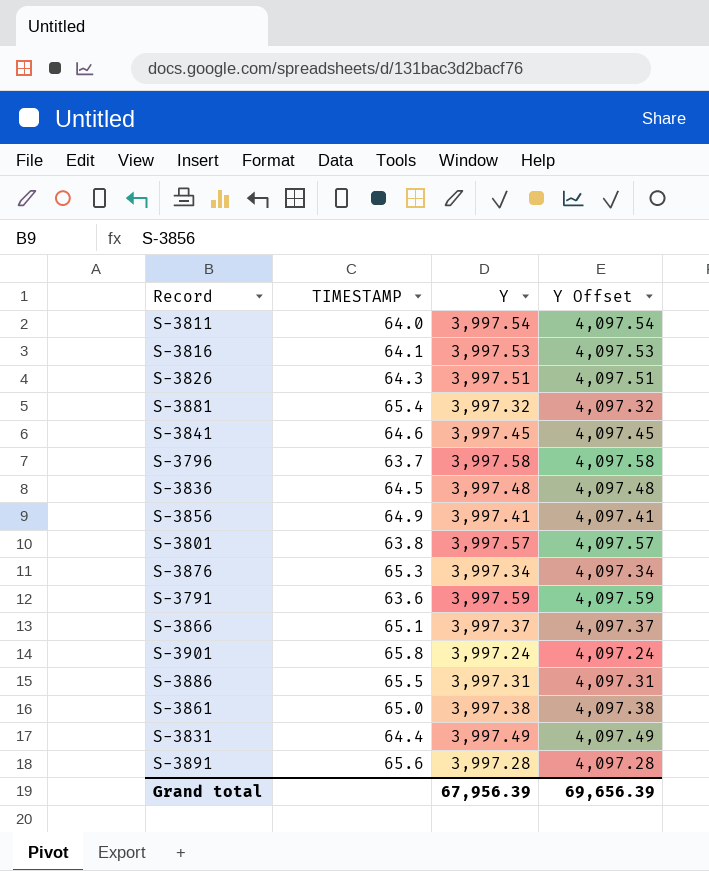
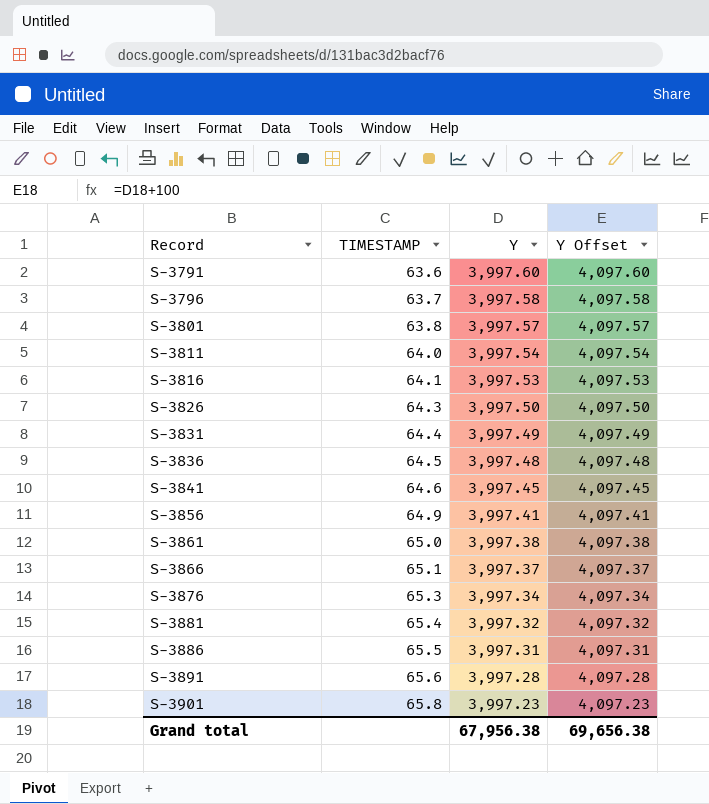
row order: none -> Record ascending
S-3791 | Y: 3,997.59 -> 3,997.60
S-3791 | Y Offset: 4,097.59 -> 4,097.60
S-3826 | Y: 3,997.51 -> 3,997.50
S-3826 | Y Offset: 4,097.51 -> 4,097.50
S-3901 | Y: 3,997.24 -> 3,997.23
S-3901 | Y Offset: 4,097.24 -> 4,097.23
Grand total | Y: 67,956.39 -> 67,956.38
Grand total | Y Offset: 69,656.39 -> 69,656.38

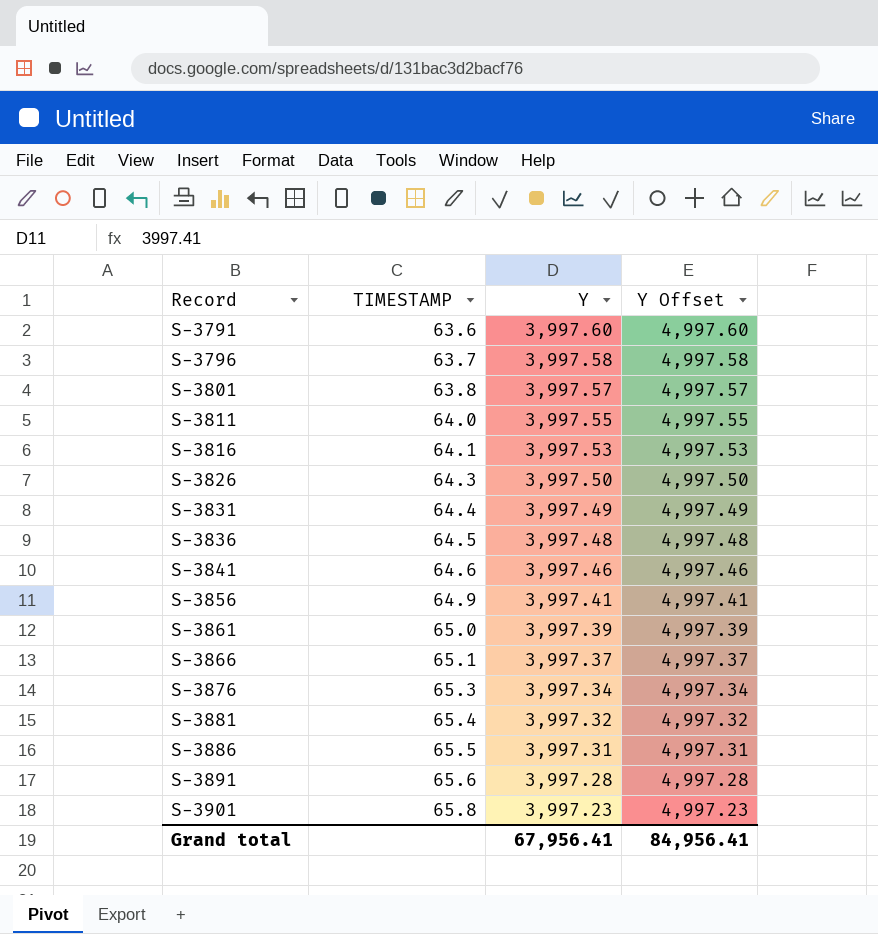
column Y Offset | formula: [Y] + 100 -> [Y] + 1000
S-3811 | Y: 3,997.54 -> 3,997.55
S-3841 | Y: 3,997.45 -> 3,997.46
S-3861 | Y: 3,997.38 -> 3,997.39
Grand total | Y: 67,956.38 -> 67,956.41
Grand total | Y Offset: 69,656.38 -> 84,956.41

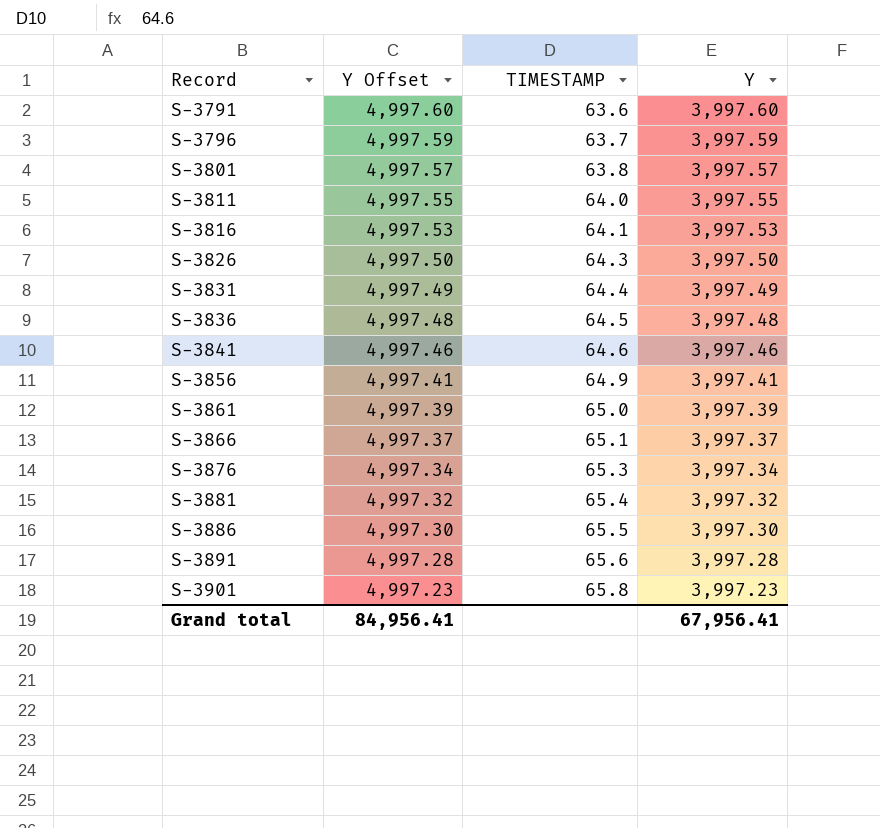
column Y Offset | position: 4 -> 2
S-3796 | Y Offset: 4,997.58 -> 4,997.59
S-3796 | Y: 3,997.58 -> 3,997.59
S-3886 | Y Offset: 4,997.31 -> 4,997.30
S-3886 | Y: 3,997.31 -> 3,997.30

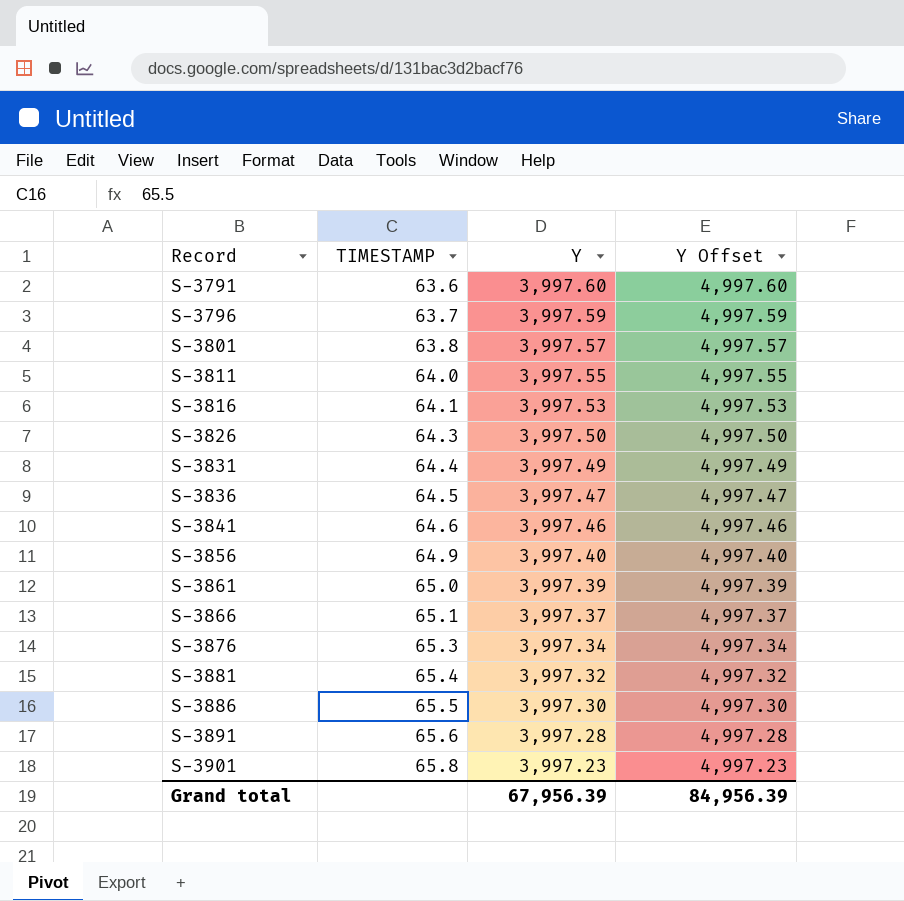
column Y Offset | position: 2 -> 4
S-3836 | Y: 3,997.48 -> 3,997.47
S-3836 | Y Offset: 4,997.48 -> 4,997.47
S-3856 | Y: 3,997.41 -> 3,997.40
S-3856 | Y Offset: 4,997.41 -> 4,997.40
Grand total | Y: 67,956.41 -> 67,956.39
Grand total | Y Offset: 84,956.41 -> 84,956.39

